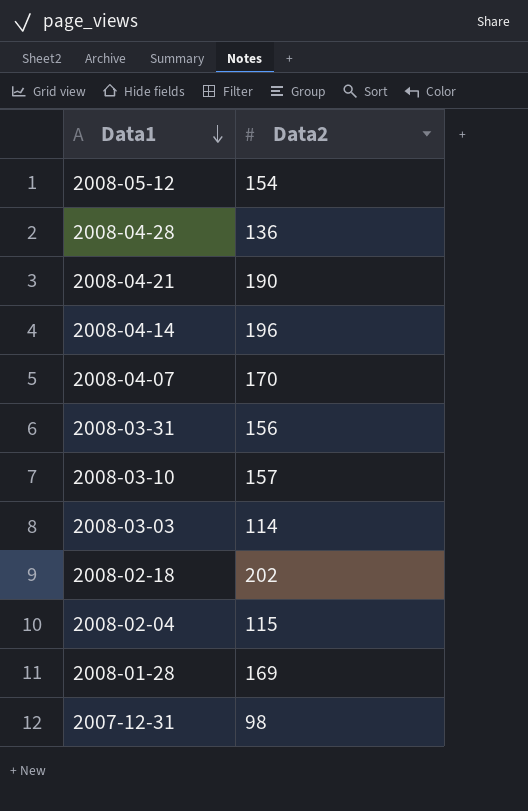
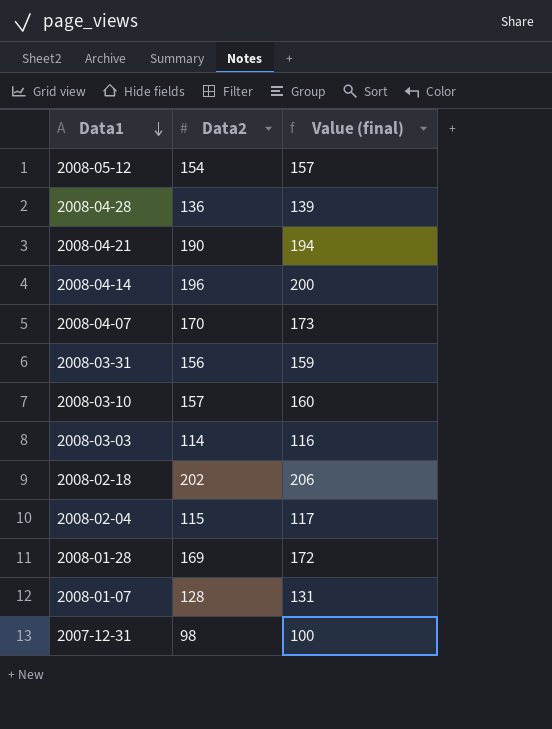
column Value (final) | formula: none -> [Data2] * 1.02
row 2008-01-07: none -> 128 | 131

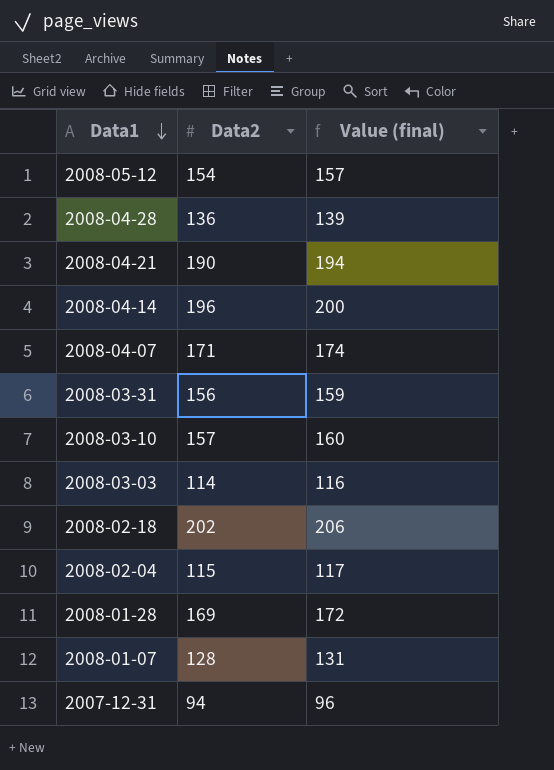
2008-04-07 | Data2: 170 -> 171
2008-04-07 | Value (final): 173 -> 174
2007-12-31 | Data2: 98 -> 94
2007-12-31 | Value (final): 100 -> 96

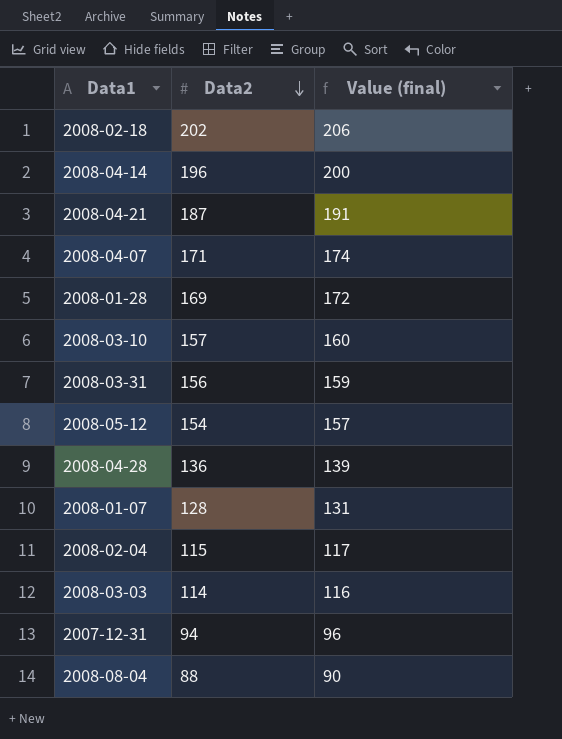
row order: Data1 descending -> Data2 descending
2008-04-21 | Data2: 190 -> 187
2008-04-21 | Value (final): 194 -> 191
row 2008-08-04: none -> 88 | 90

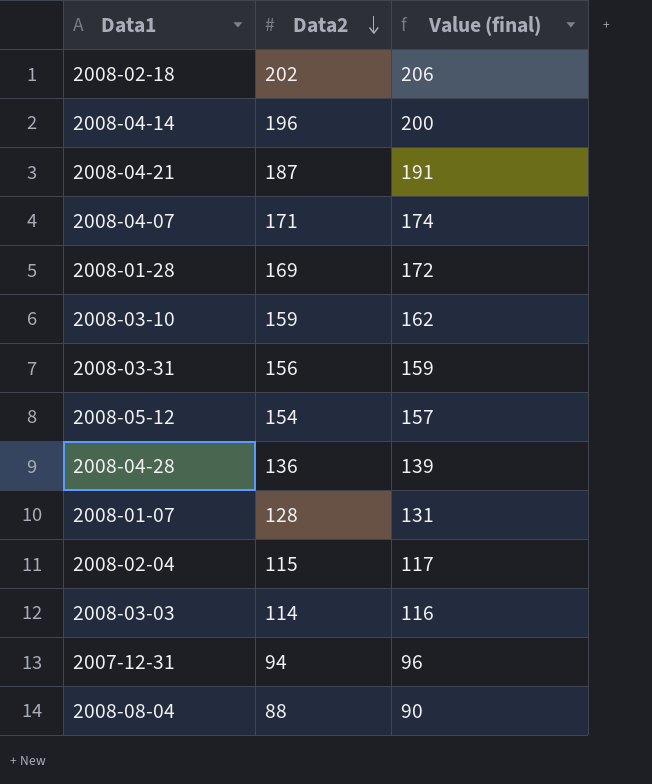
2008-03-10 | Data2: 157 -> 159
2008-03-10 | Value (final): 160 -> 162

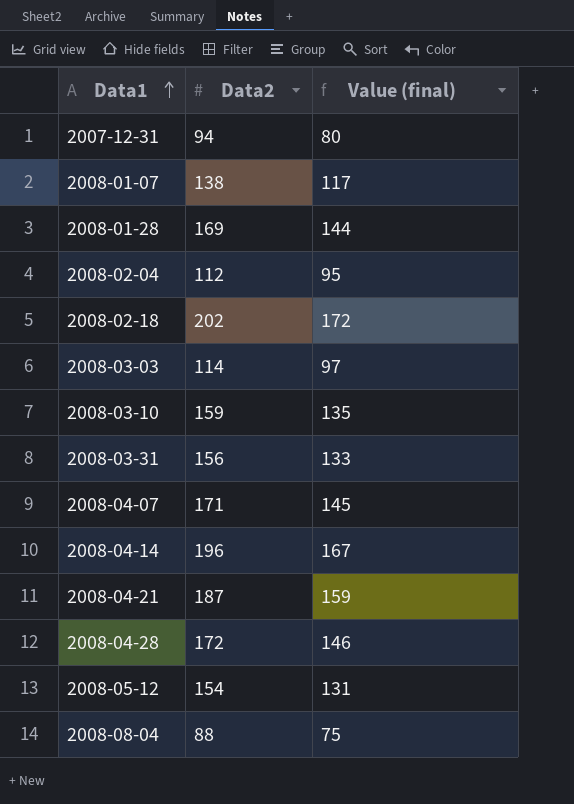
row order: Data2 descending -> Data1 ascending
column Value (final) | formula: [Data2] * 1.02 -> [Data2] * 0.85
2008-01-07 | Data2: 128 -> 138
2008-02-04 | Data2: 115 -> 112
2008-04-28 | Data2: 136 -> 172

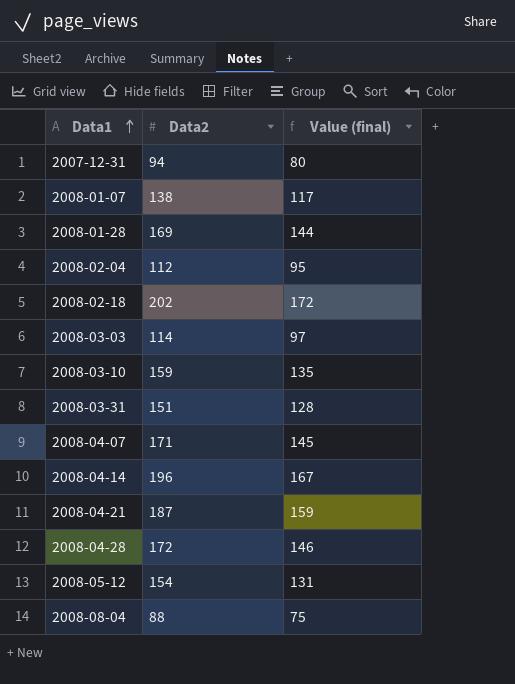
2008-03-31 | Data2: 156 -> 151
2008-03-31 | Value (final): 133 -> 128

